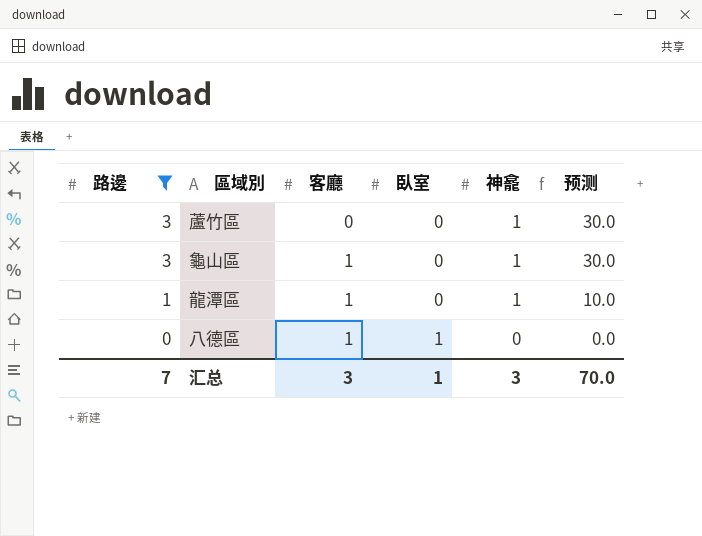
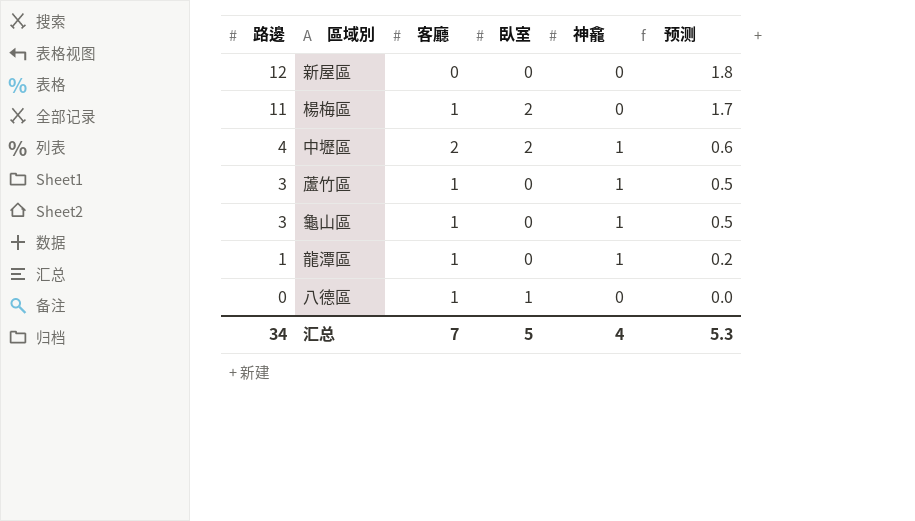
filter: 路邊 <= 3 -> none
column 预测 | formula: [路邊] * 10 -> [路邊] * 0.15
蘆竹區 | 客廳: 0 -> 1
汇总 | 路邊: 7 -> 34
汇总 | 客廳: 3 -> 7
汇总 | 臥室: 1 -> 5
汇总 | 神龕: 3 -> 4
汇总 | 预测: 70.0 -> 5.3

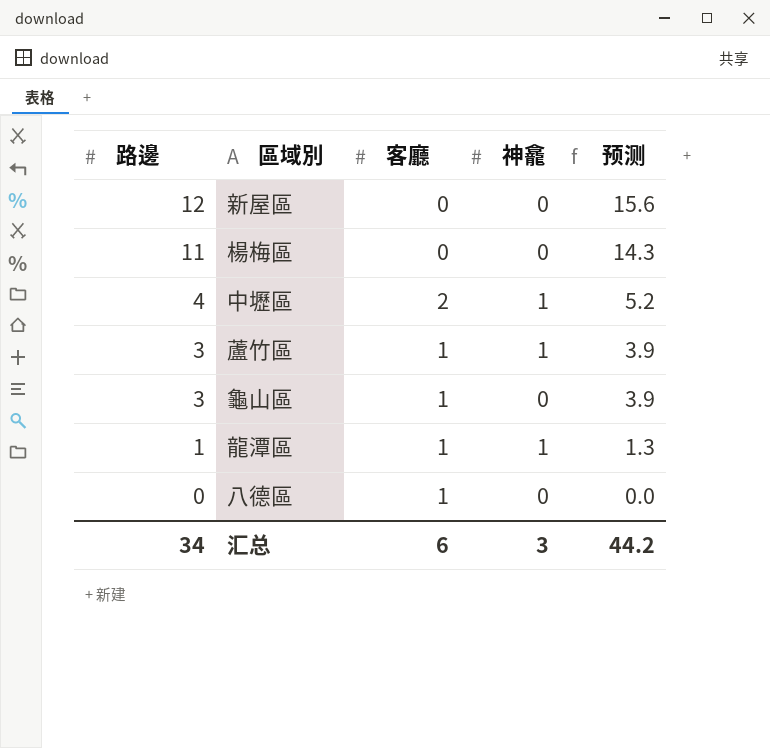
column 臥室 | position: 4 -> none
column 预测 | formula: [路邊] * 0.15 -> [路邊] * 1.3
楊梅區 | 客廳: 1 -> 0
龜山區 | 神龕: 1 -> 0
汇总 | 客廳: 7 -> 6
汇总 | 神龕: 4 -> 3
汇总 | 预测: 5.3 -> 44.2

